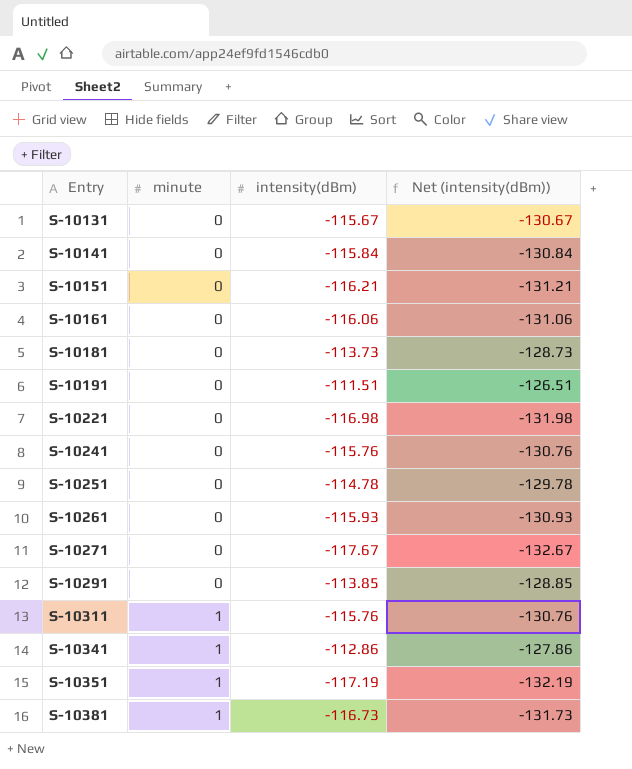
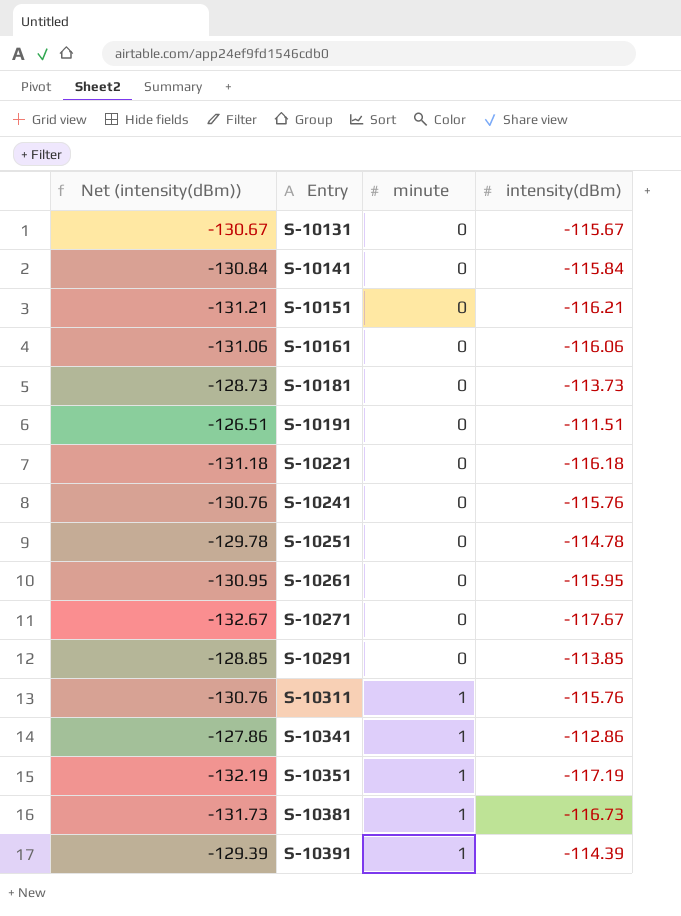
column Net (intensity(dBm)) | position: 4 -> 1
S-10221 | Net (intensity(dBm)): -131.98 -> -131.18
S-10221 | intensity(dBm): -116.98 -> -116.18
S-10261 | Net (intensity(dBm)): -130.93 -> -130.95
S-10261 | intensity(dBm): -115.93 -> -115.95
row S-10391: none -> -129.39 | 1 | -114.39

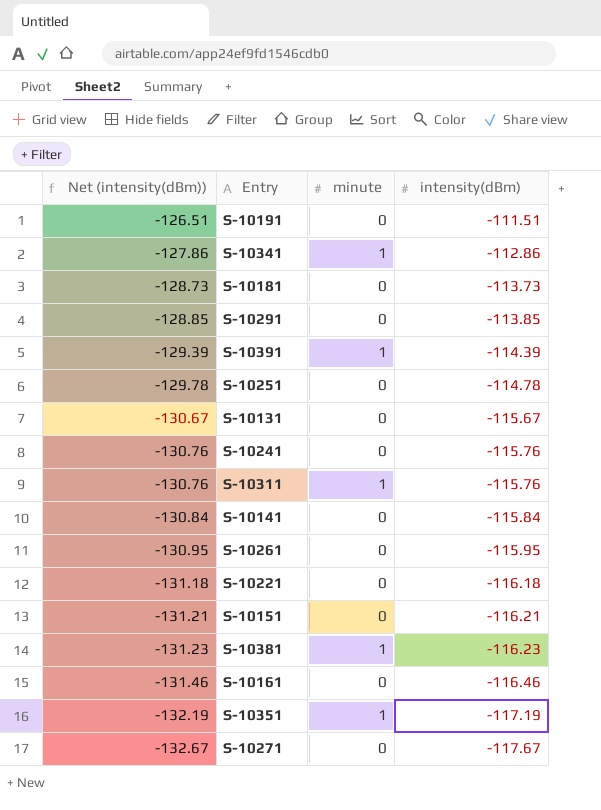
row order: Entry ascending -> Net (intensity(dBm)) descending
S-10381 | Net (intensity(dBm)): -131.73 -> -131.23
S-10381 | intensity(dBm): -116.73 -> -116.23
S-10161 | Net (intensity(dBm)): -131.06 -> -131.46
S-10161 | intensity(dBm): -116.06 -> -116.46

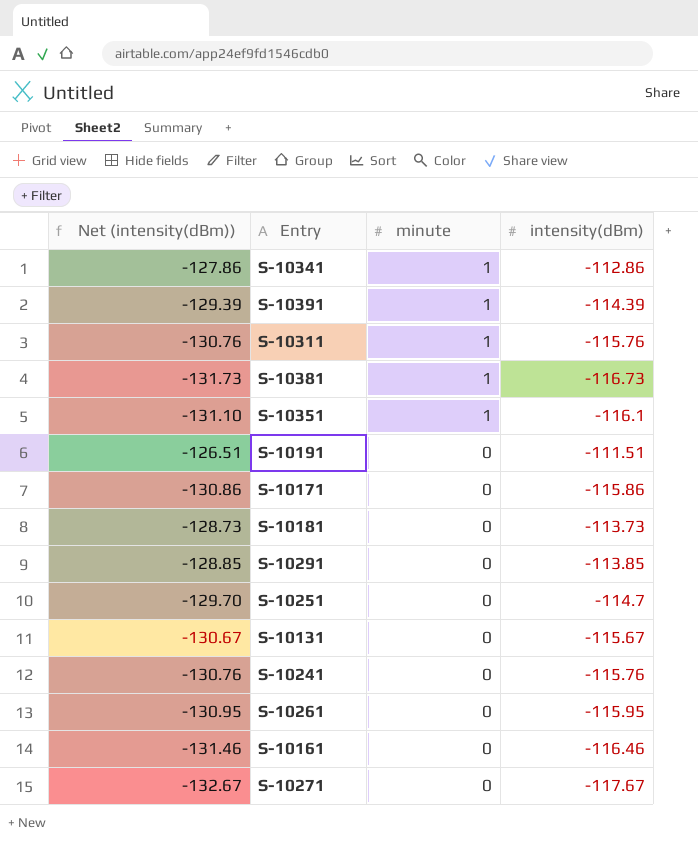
row order: Net (intensity(dBm)) descending -> minute descending
row S-10141: -130.84 | 0 | -115.84 -> none
row S-10221: -131.18 | 0 | -116.18 -> none
row S-10151: -131.21 | 0 | -116.21 -> none
S-10381 | Net (intensity(dBm)): -131.23 -> -131.73
S-10381 | intensity(dBm): -116.23 -> -116.73
S-10351 | Net (intensity(dBm)): -132.19 -> -131.10
S-10351 | intensity(dBm): -117.19 -> -116.1
row S-10171: none -> -130.86 | 0 | -115.86
S-10251 | Net (intensity(dBm)): -129.78 -> -129.70
S-10251 | intensity(dBm): -114.78 -> -114.7

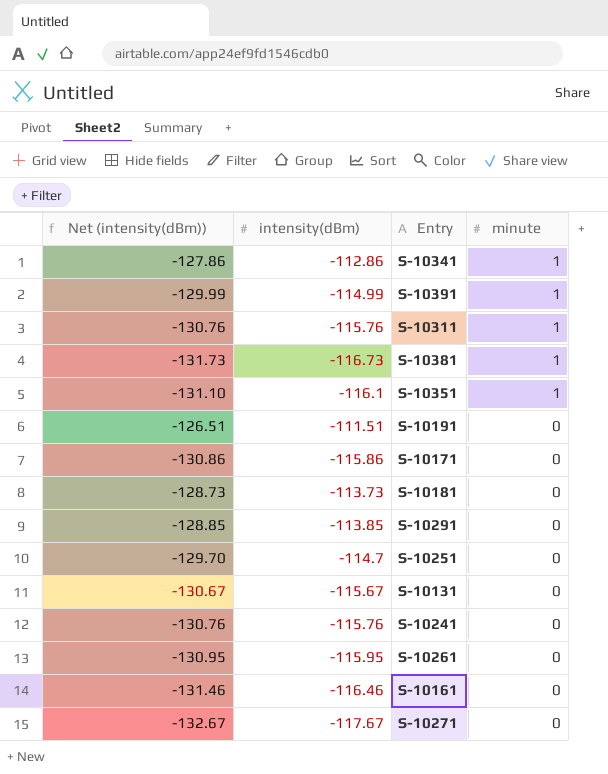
column intensity(dBm) | position: 4 -> 2
S-10391 | Net (intensity(dBm)): -129.39 -> -129.99
S-10391 | intensity(dBm): -114.39 -> -114.99

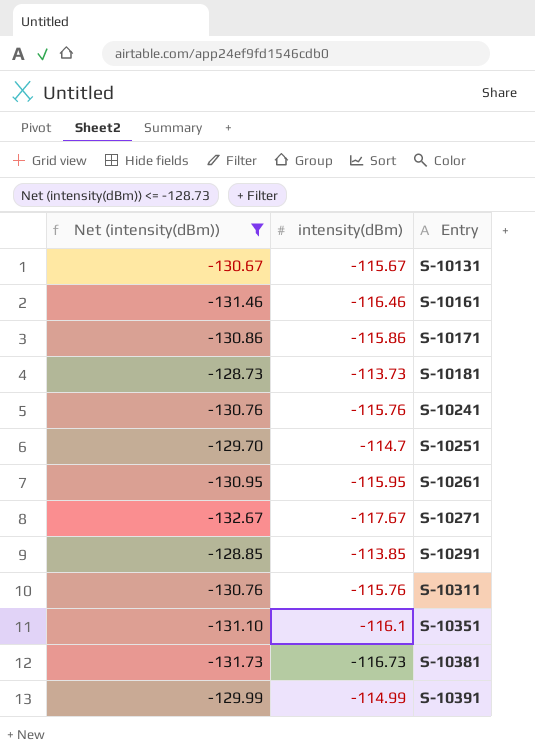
filter: none -> Net (intensity(dBm)) <= -128.73
row order: minute descending -> Entry ascending
column minute | position: 4 -> none

